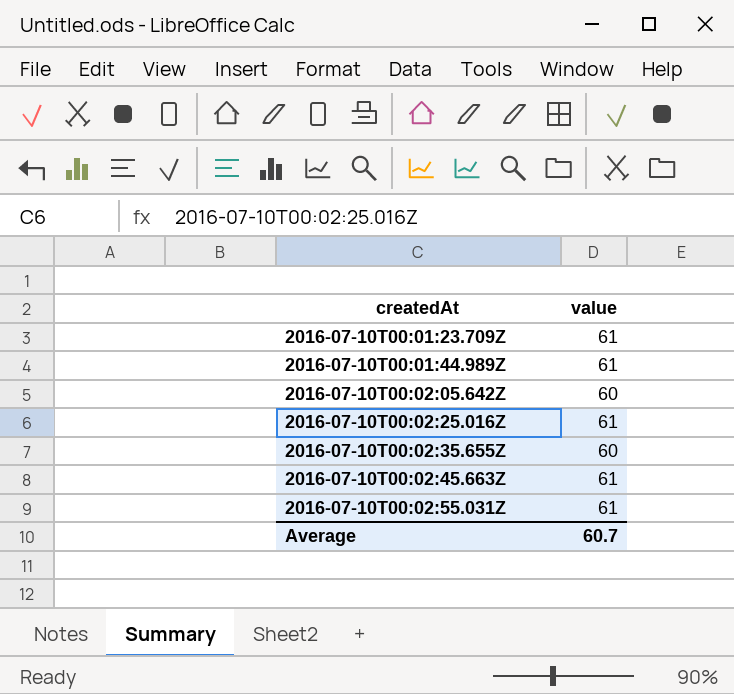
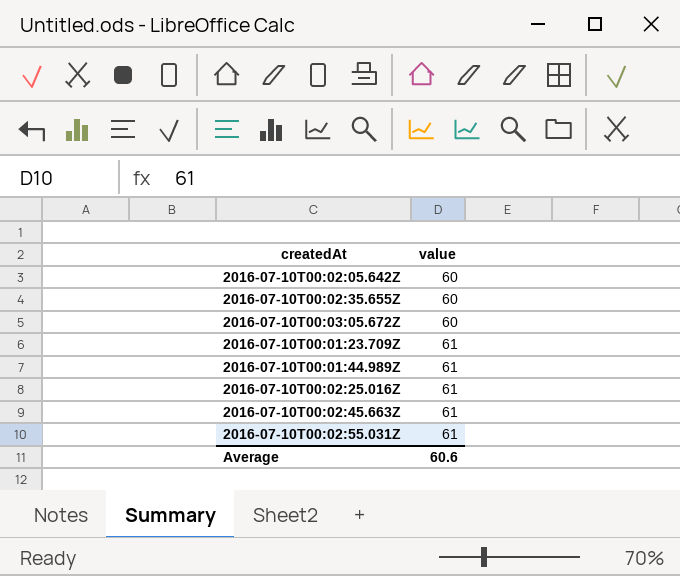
row order: createdAt ascending -> value ascending
row 2016-07-10T00:03:05.672Z: none -> 60
Average | value: 60.7 -> 60.6

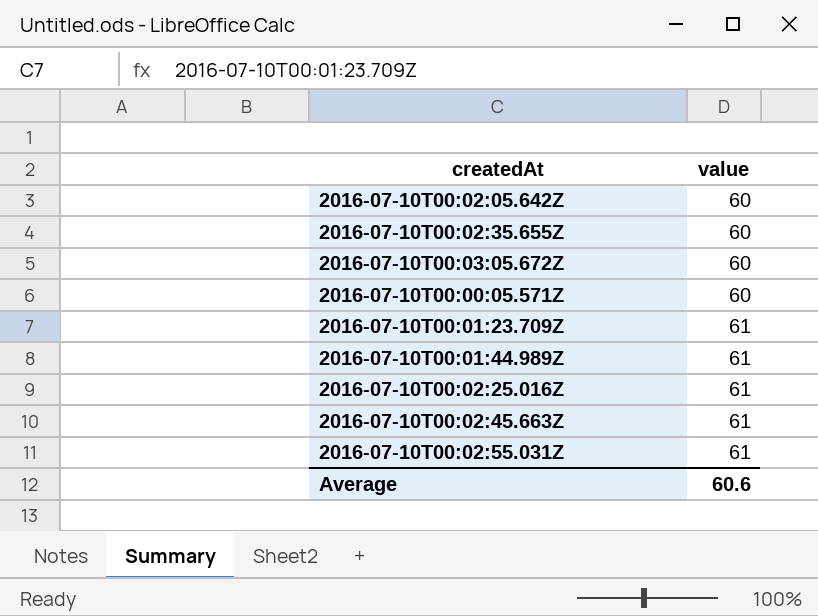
row 2016-07-10T00:00:05.571Z: none -> 60

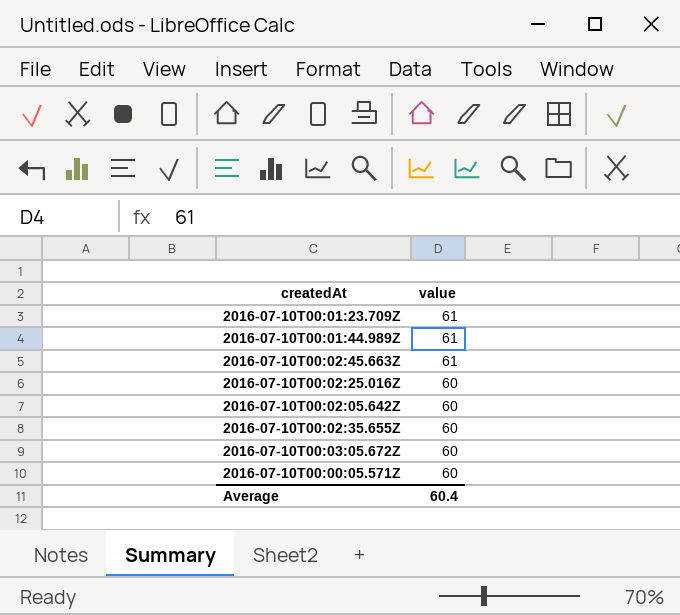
row order: value ascending -> value descending
row 2016-07-10T00:02:55.031Z: 61 -> none
2016-07-10T00:02:25.016Z | value: 61 -> 60
Average | value: 60.6 -> 60.4

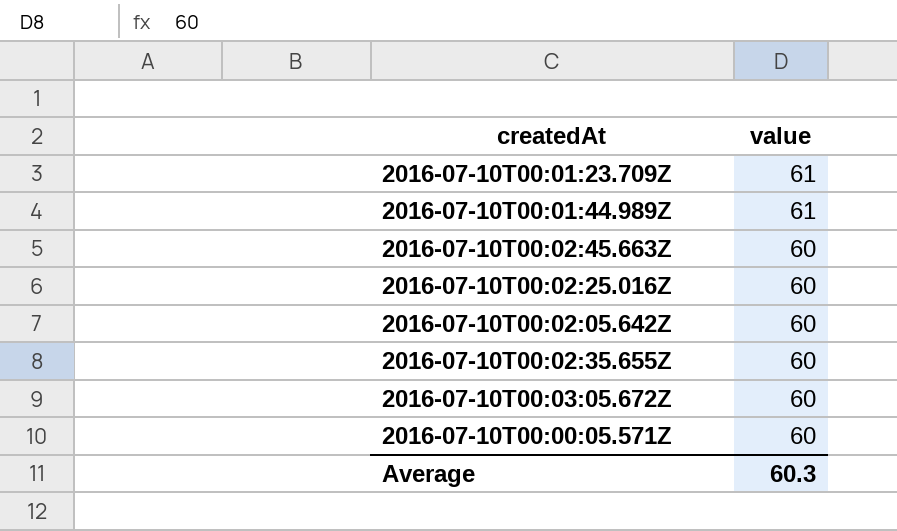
2016-07-10T00:02:45.663Z | value: 61 -> 60
Average | value: 60.4 -> 60.3

